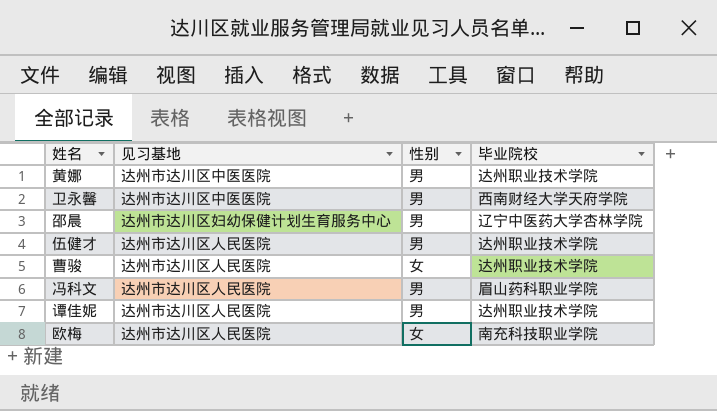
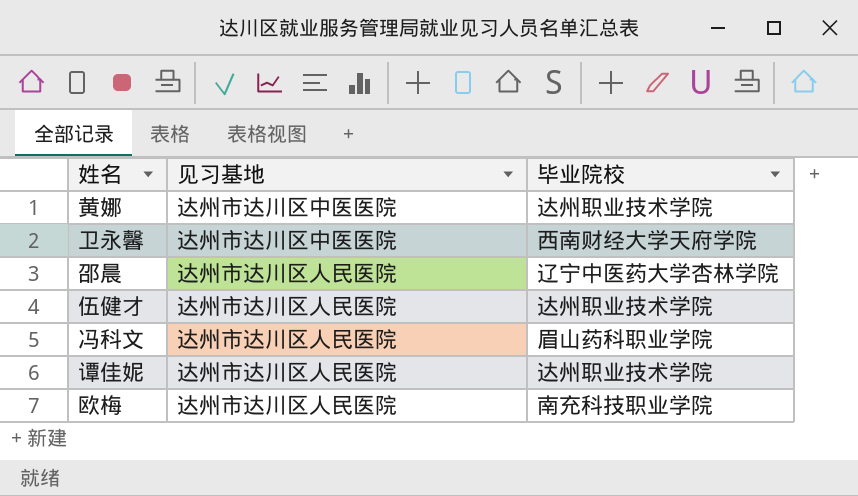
column 性别 | position: 3 -> none
row 曹骏: 达州市达川区人民医院 | 女 | 达州职业技术学院 -> none
邵晨 | 见习基地: 达州市达川区妇幼保健计划生育服务中心 -> 达州市达川区人民医院

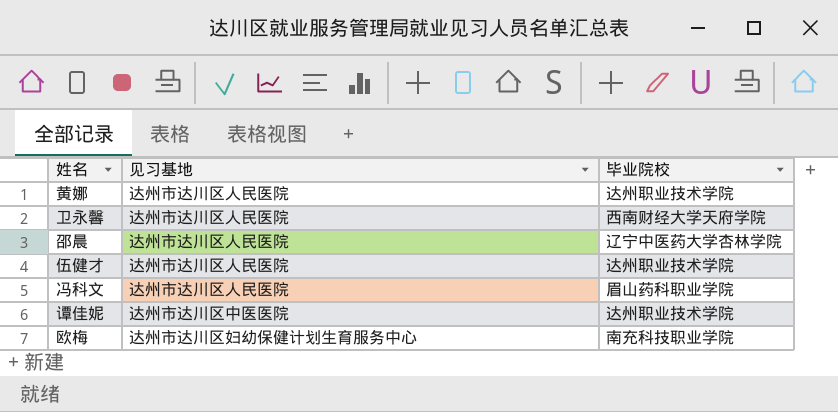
黄娜 | 见习基地: 达州市达川区中医医院 -> 达州市达川区人民医院
卫永馨 | 见习基地: 达州市达川区中医医院 -> 达州市达川区人民医院
谭佳妮 | 见习基地: 达州市达川区人民医院 -> 达州市达川区中医医院
欧梅 | 见习基地: 达州市达川区人民医院 -> 达州市达川区妇幼保健计划生育服务中心

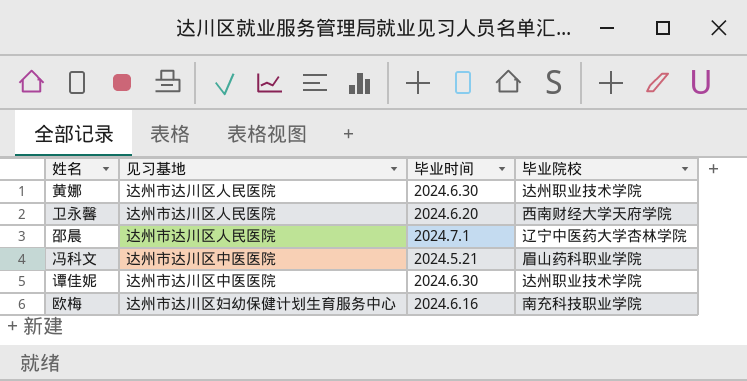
column 毕业时间 | position: none -> 3
row 伍健才: 达州市达川区人民医院 | 达州职业技术学院 -> none
冯科文 | 见习基地: 达州市达川区人民医院 -> 达州市达川区中医医院

